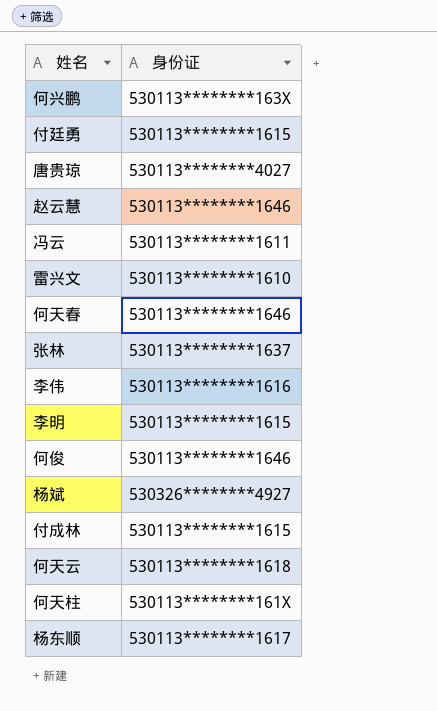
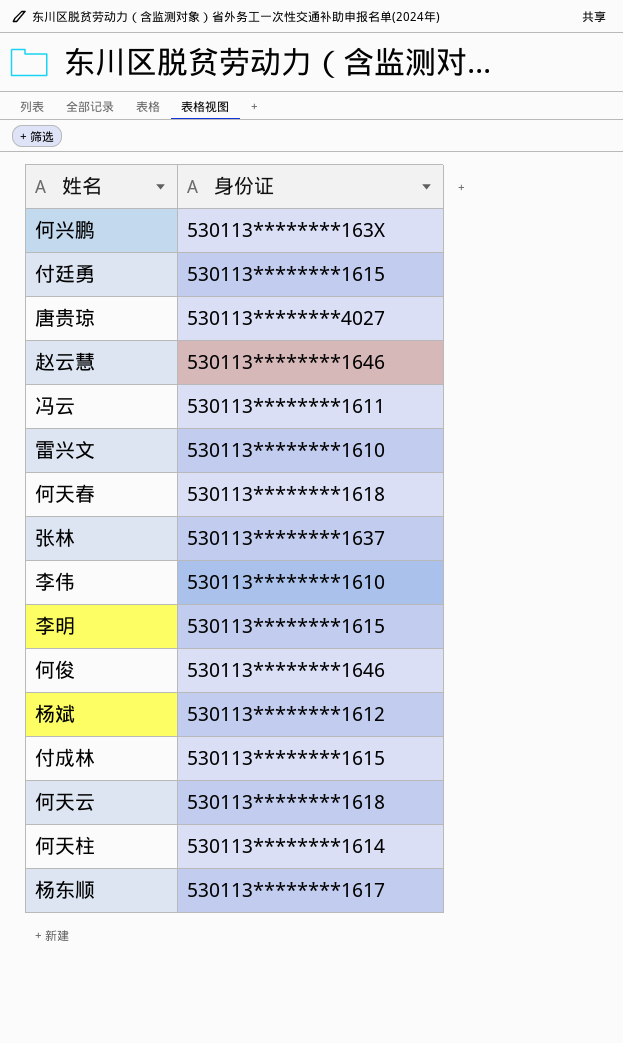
何天春 | 身份证: 530113********1646 -> 530113********1618
李伟 | 身份证: 530113********1616 -> 530113********1610
杨斌 | 身份证: 530326********4927 -> 530113********1612
何天柱 | 身份证: 530113********161X -> 530113********1614

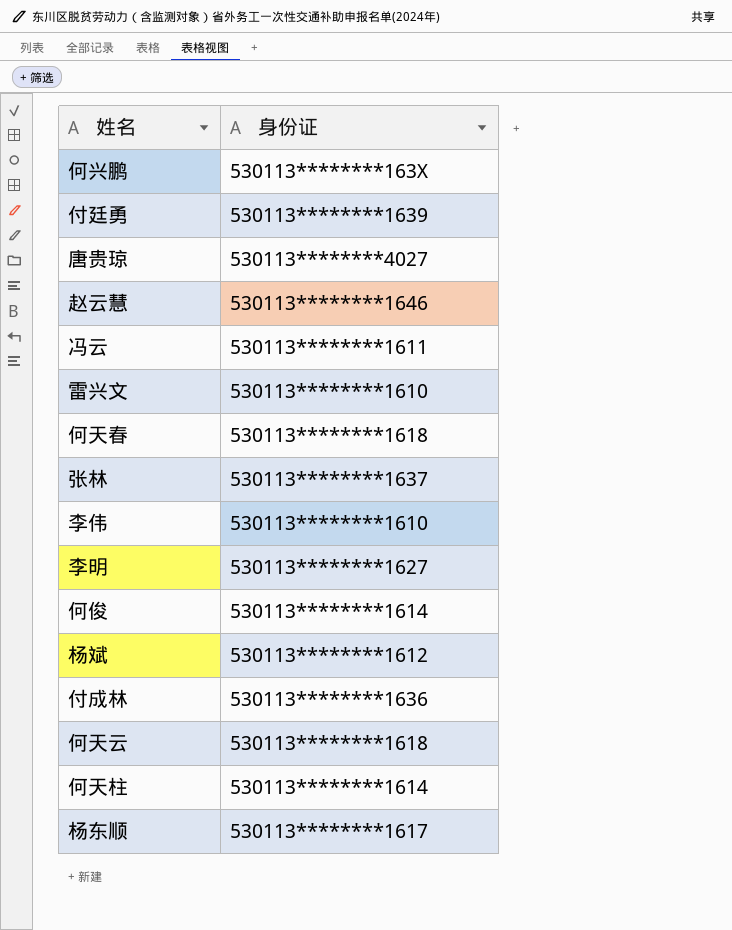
付廷勇 | 身份证: 530113********1615 -> 530113********1639
李明 | 身份证: 530113********1615 -> 530113********1627
何俊 | 身份证: 530113********1646 -> 530113********1614
付成林 | 身份证: 530113********1615 -> 530113********1636

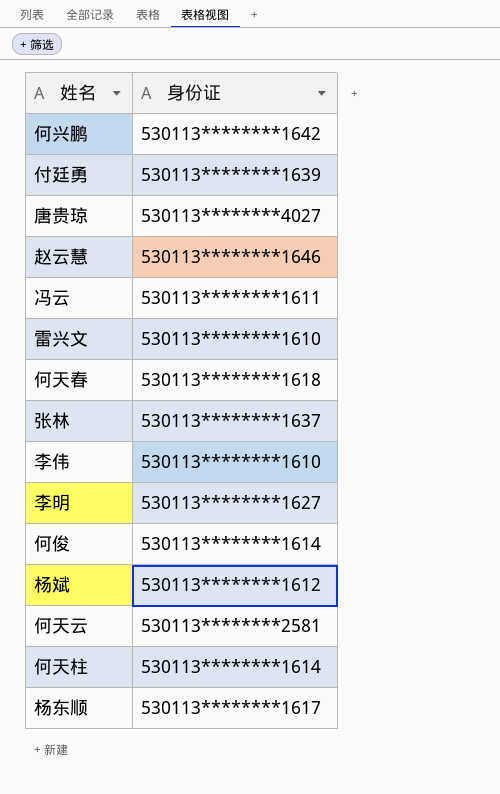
row 付成林: 530113********1636 -> none
何兴鹏 | 身份证: 530113********163X -> 530113********1642
何天云 | 身份证: 530113********1618 -> 530113********2581

